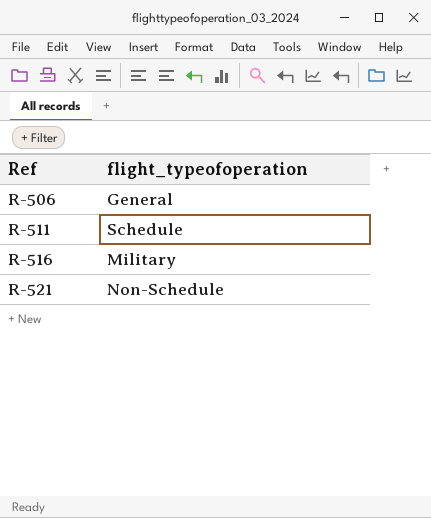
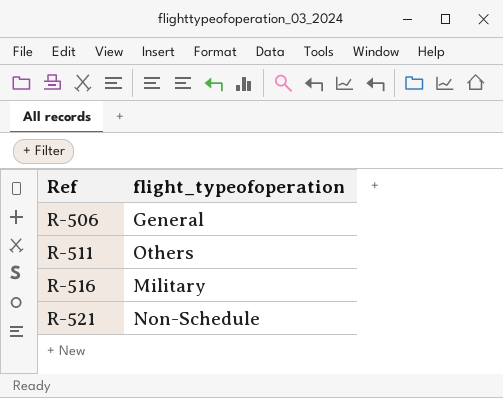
R-511 | flight_typeofoperation: Schedule -> Others

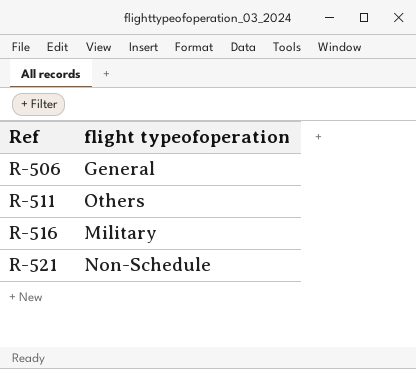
column name: flight_typeofoperation -> flight typeofoperation

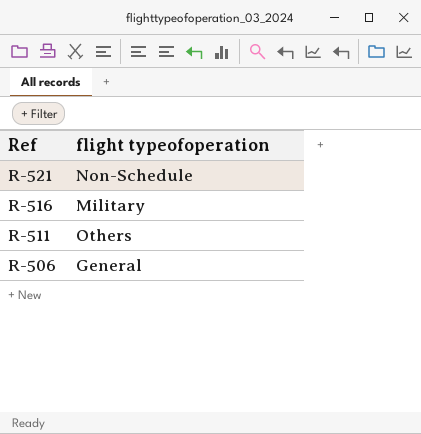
row order: Ref ascending -> Ref descending

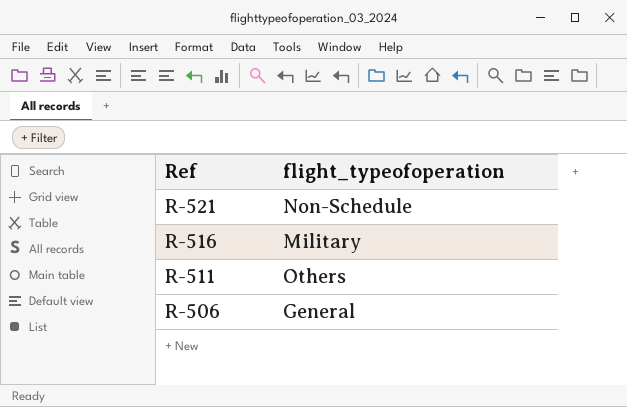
column name: flight typeofoperation -> flight_typeofoperation

